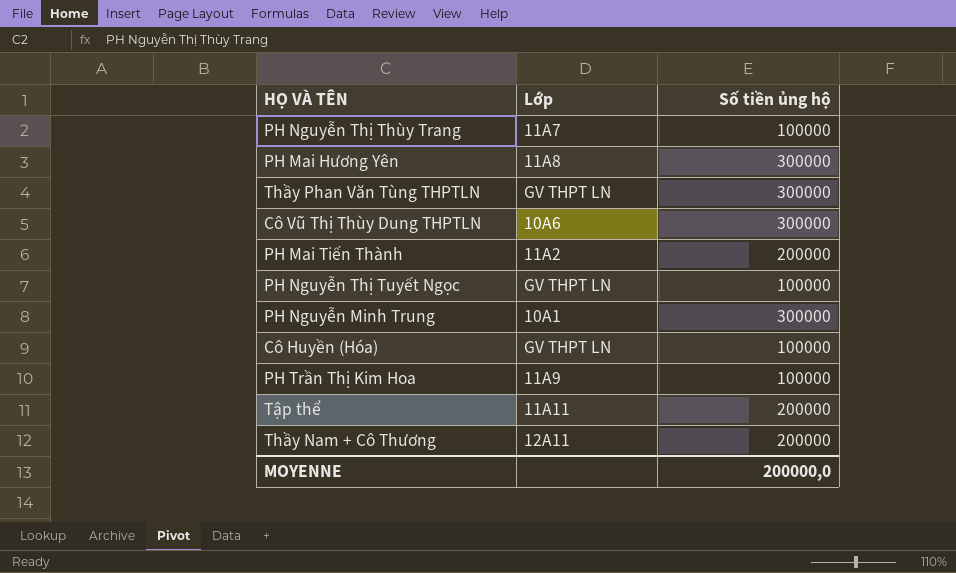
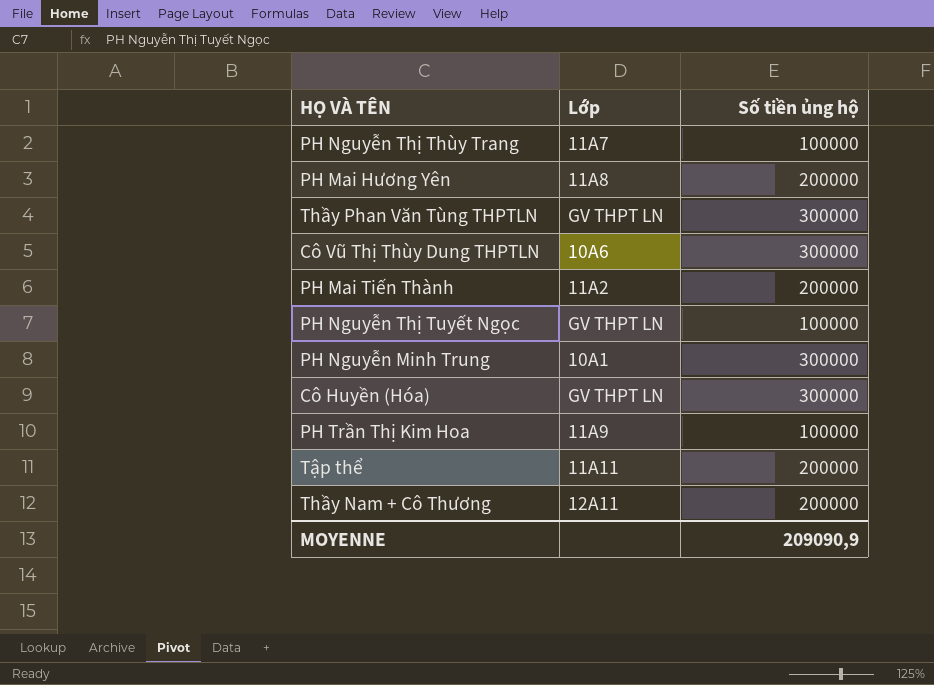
PH Mai Hương Yên | Số tiền ủng hộ: 300000 -> 200000
Cô Huyền (Hóa) | Số tiền ủng hộ: 100000 -> 300000
MOYENNE | Số tiền ủng hộ: 200000,0 -> 209090,9

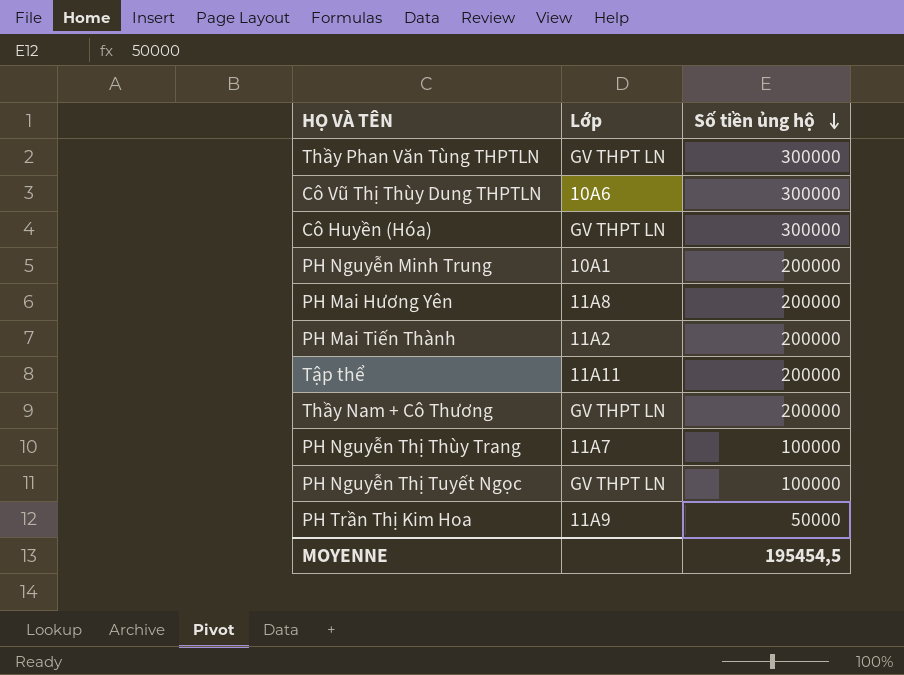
row order: none -> Số tiền ủng hộ descending
PH Nguyễn Minh Trung | Số tiền ủng hộ: 300000 -> 200000
Thầy Nam + Cô Thương | Lớp: 12A11 -> GV THPT LN
PH Trần Thị Kim Hoa | Số tiền ủng hộ: 100000 -> 50000
MOYENNE | Số tiền ủng hộ: 209090,9 -> 195454,5

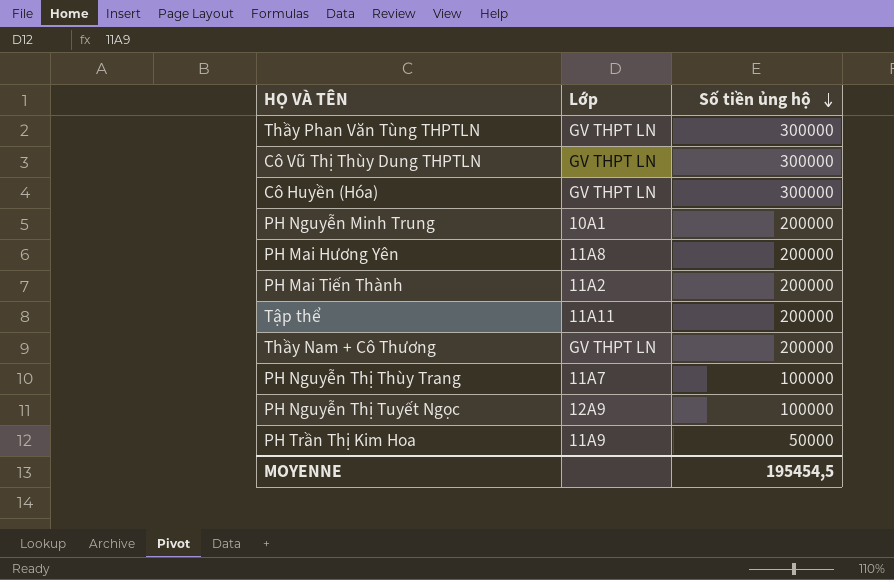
Cô Vũ Thị Thùy Dung THPTLN | Lớp: 10A6 -> GV THPT LN
PH Nguyễn Thị Tuyết Ngọc | Lớp: GV THPT LN -> 12A9

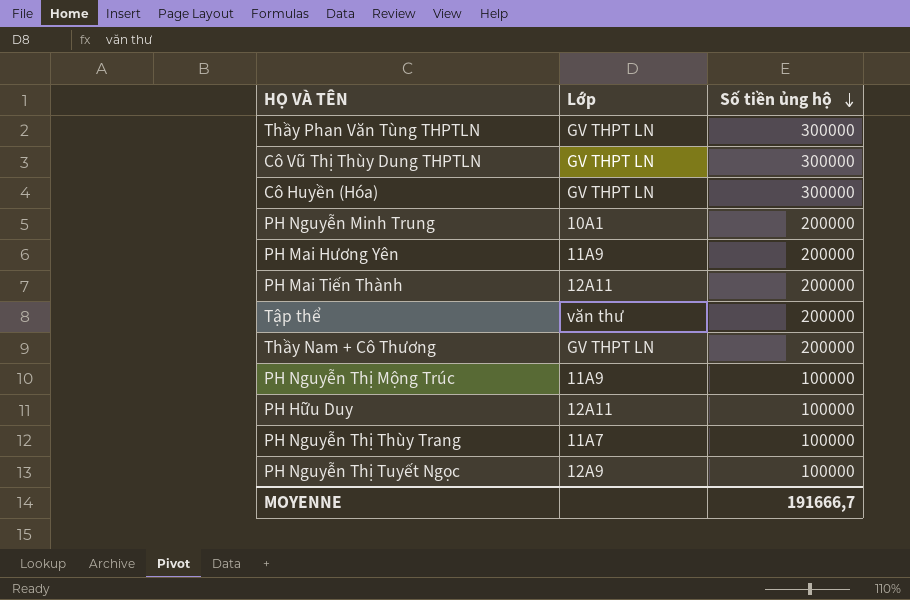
row PH Trần Thị Kim Hoa: 11A9 | 50000 -> none
PH Mai Hương Yên | Lớp: 11A8 -> 11A9
PH Mai Tiến Thành | Lớp: 11A2 -> 12A11
Tập thể | Lớp: 11A11 -> văn thư
row PH Nguyễn Thị Mộng Trúc: none -> 11A9 | 100000
row PH Hữu Duy: none -> 12A11 | 100000
MOYENNE | Số tiền ủng hộ: 195454,5 -> 191666,7

